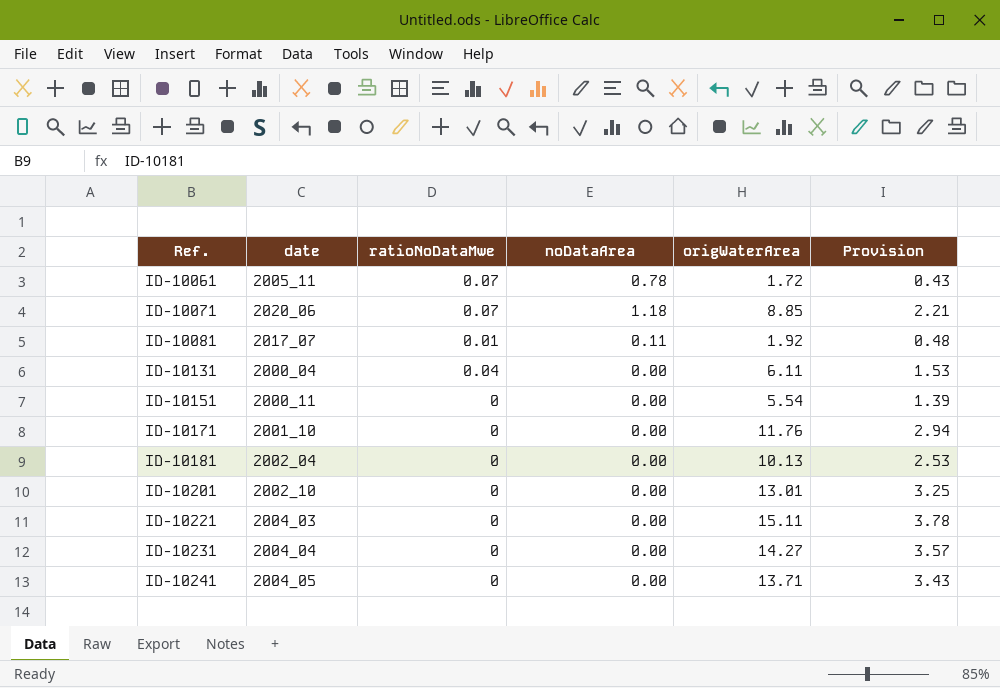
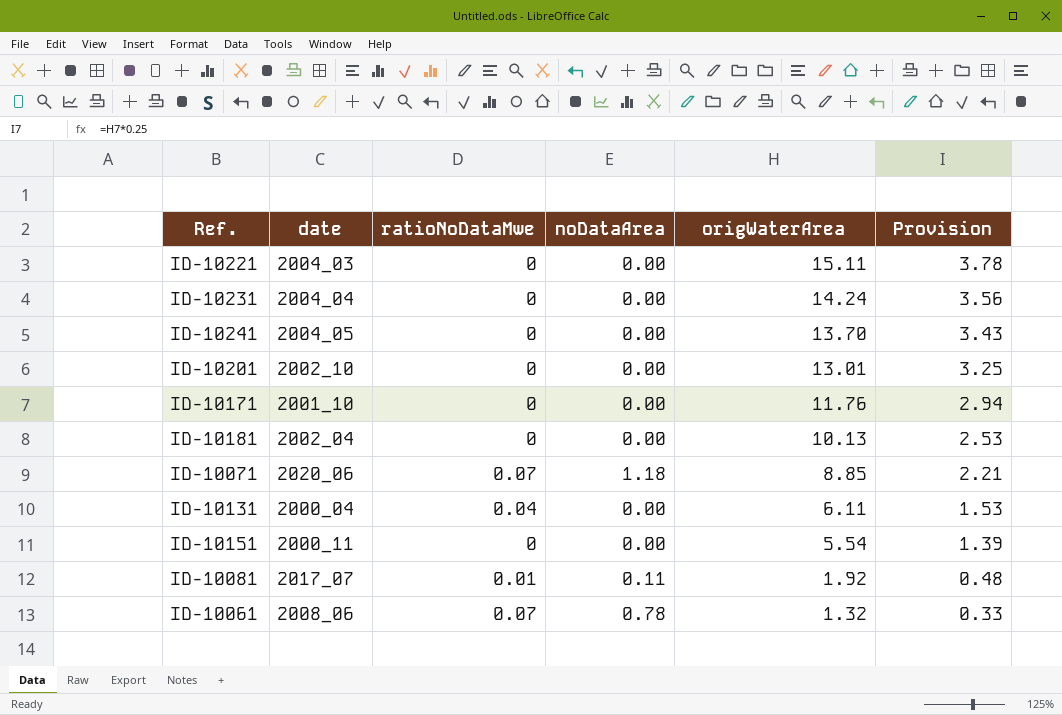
row order: Ref. ascending -> origWaterArea descending
ID-10231 | origWaterArea: 14.27 -> 14.24
ID-10231 | Provision: 3.57 -> 3.56
ID-10241 | origWaterArea: 13.71 -> 13.70
ID-10061 | date: 2005_11 -> 2008_06
ID-10061 | origWaterArea: 1.72 -> 1.32
ID-10061 | Provision: 0.43 -> 0.33

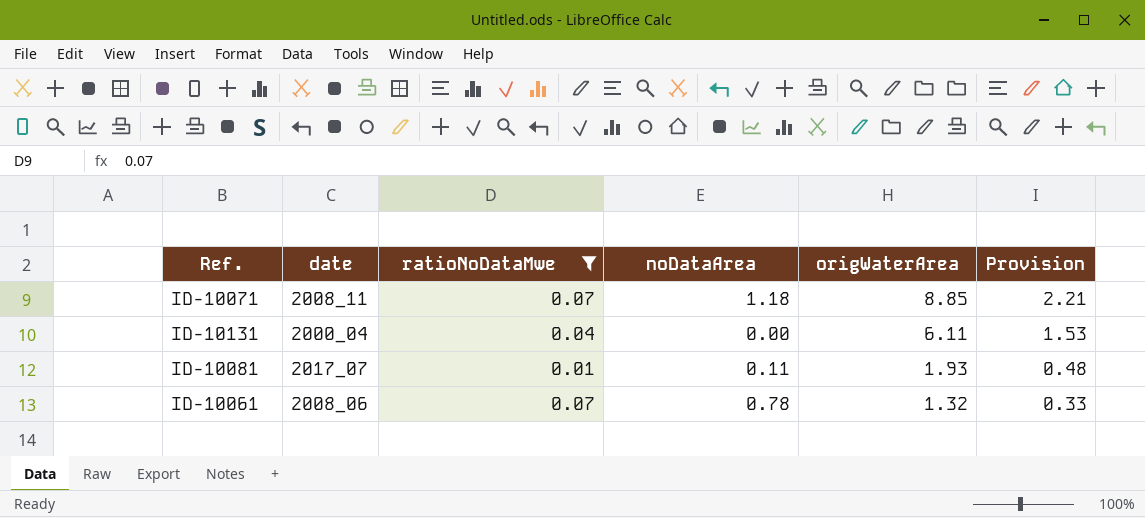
filter: none -> ratioNoDataMwe != 0
ID-10071 | date: 2020_06 -> 2008_11
ID-10081 | origWaterArea: 1.92 -> 1.93

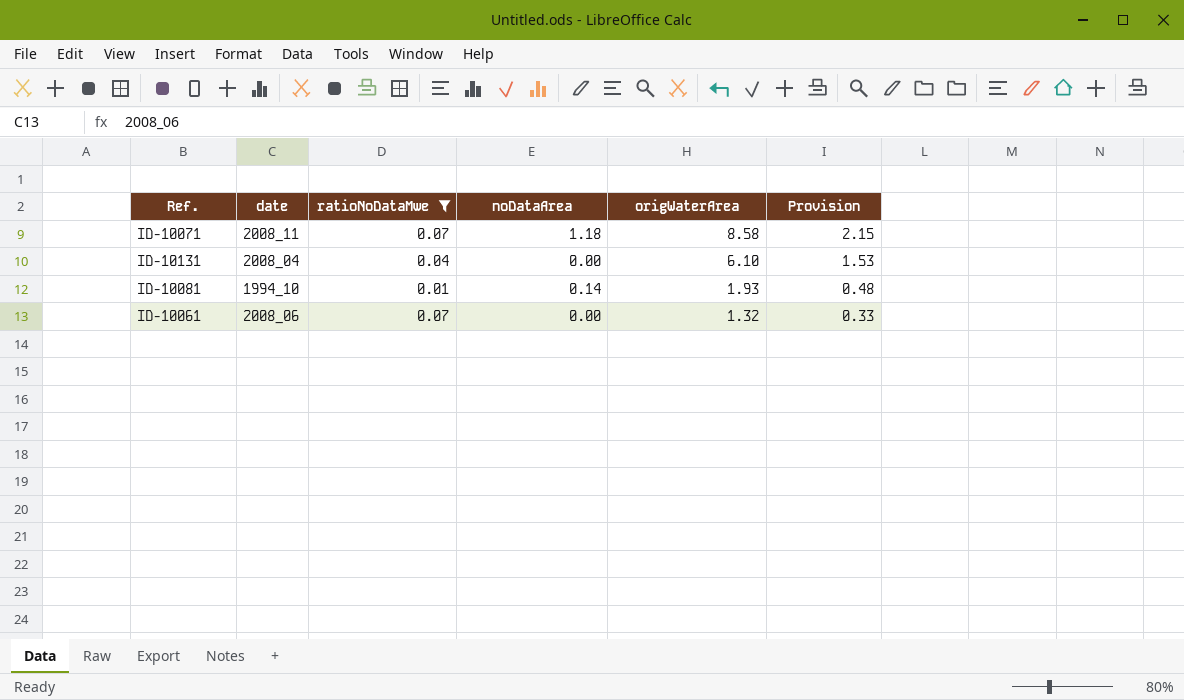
ID-10071 | origWaterArea: 8.85 -> 8.58
ID-10071 | Provision: 2.21 -> 2.15
ID-10131 | date: 2000_04 -> 2008_04
ID-10131 | origWaterArea: 6.11 -> 6.10
ID-10081 | date: 2017_07 -> 1994_10
ID-10081 | noDataArea: 0.11 -> 0.14
ID-10061 | noDataArea: 0.78 -> 0.00

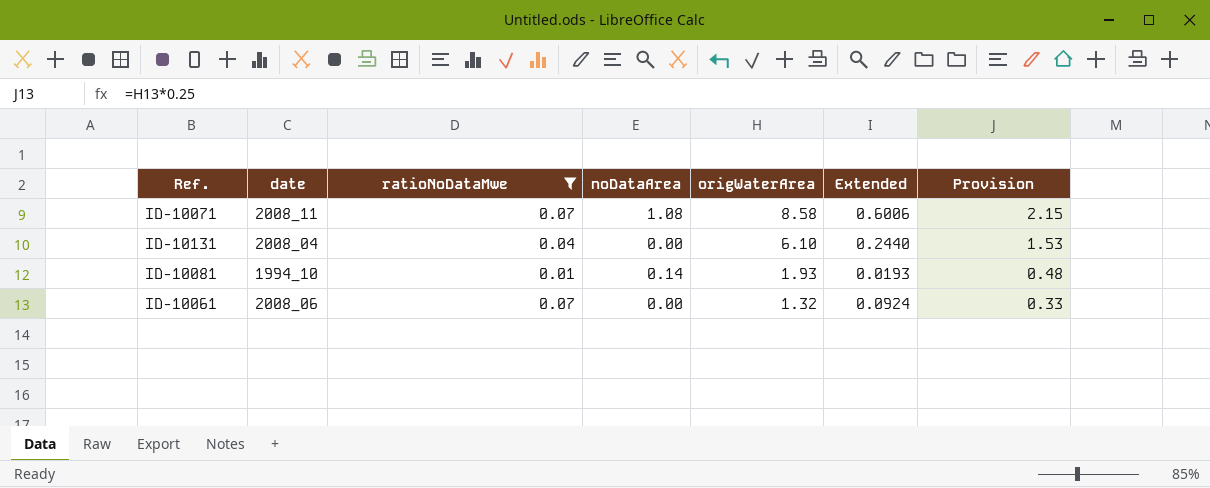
column Extended | formula: none -> [ratioNoDataMwe] * [origWaterArea]
ID-10071 | noDataArea: 1.18 -> 1.08

